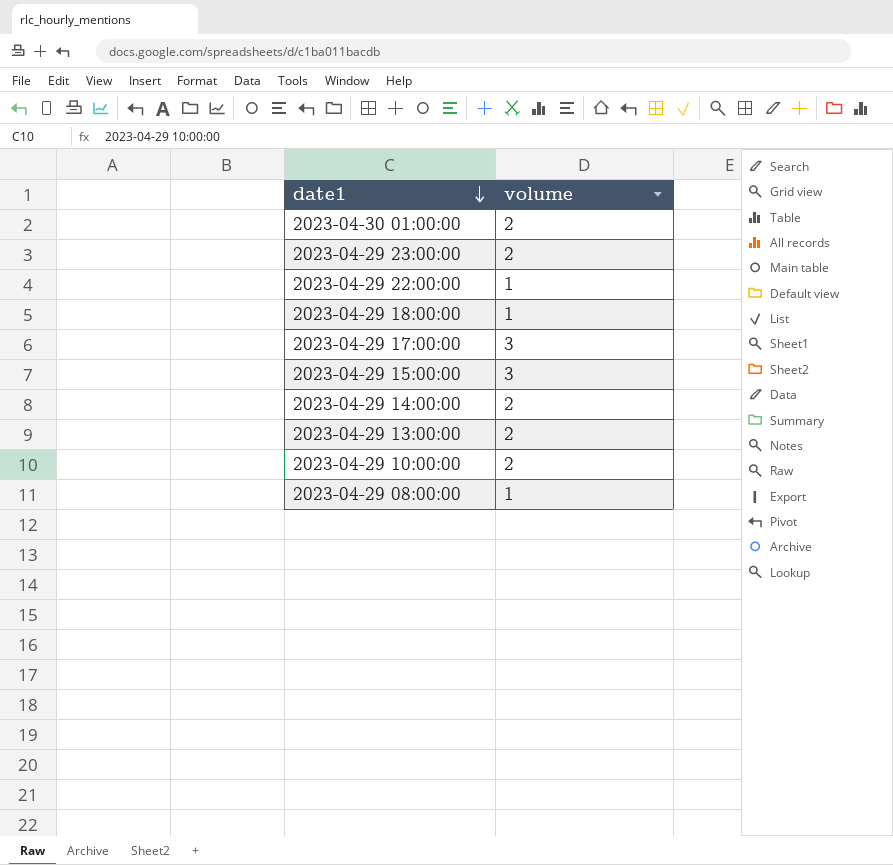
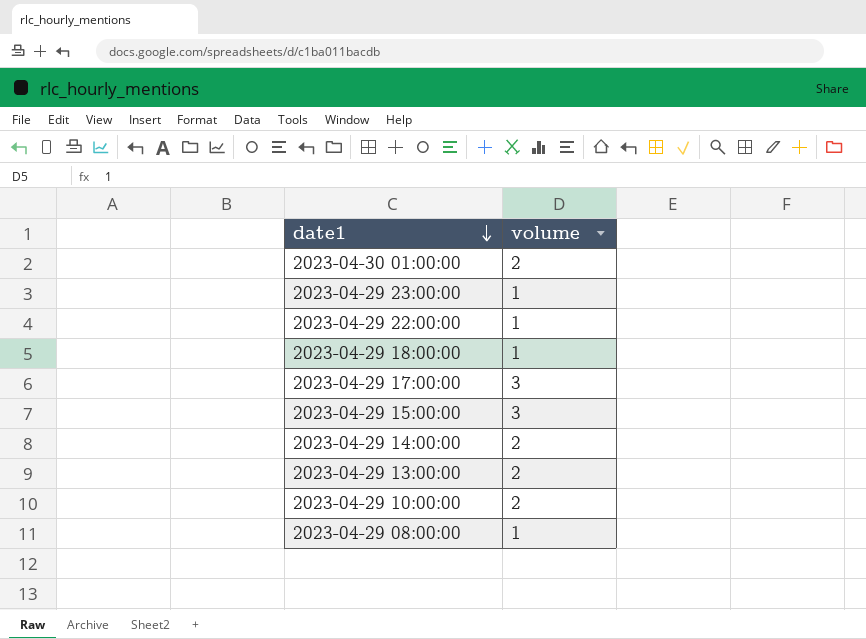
2023-04-29 23:00:00 | volume: 2 -> 1

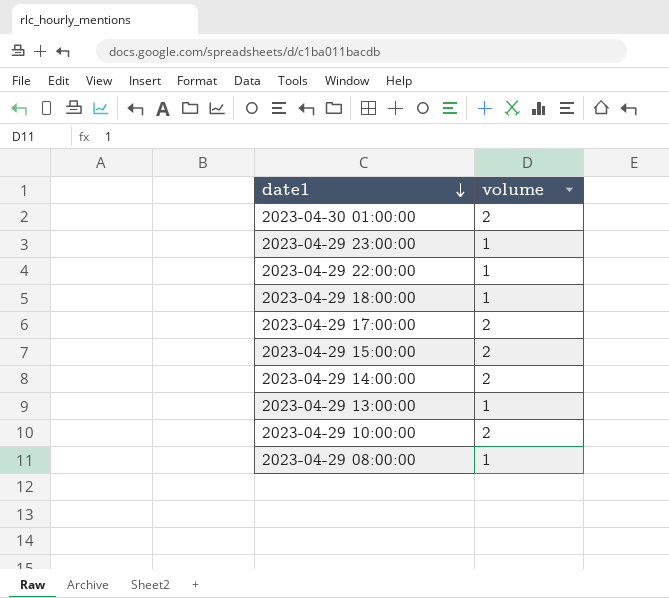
2023-04-29 17:00:00 | volume: 3 -> 2
2023-04-29 15:00:00 | volume: 3 -> 2
2023-04-29 13:00:00 | volume: 2 -> 1

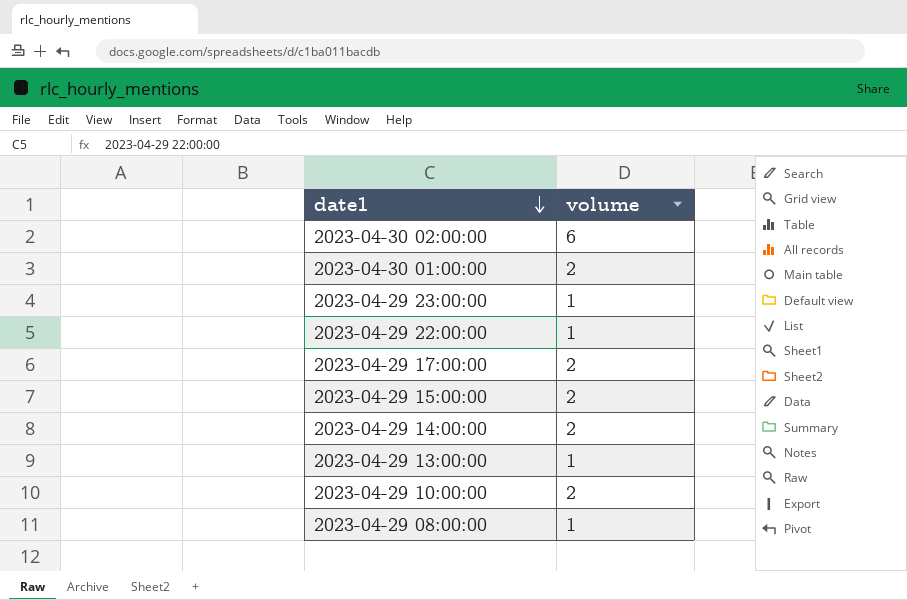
row 2023-04-29 18:00:00: 1 -> none
row 2023-04-30 02:00:00: none -> 6

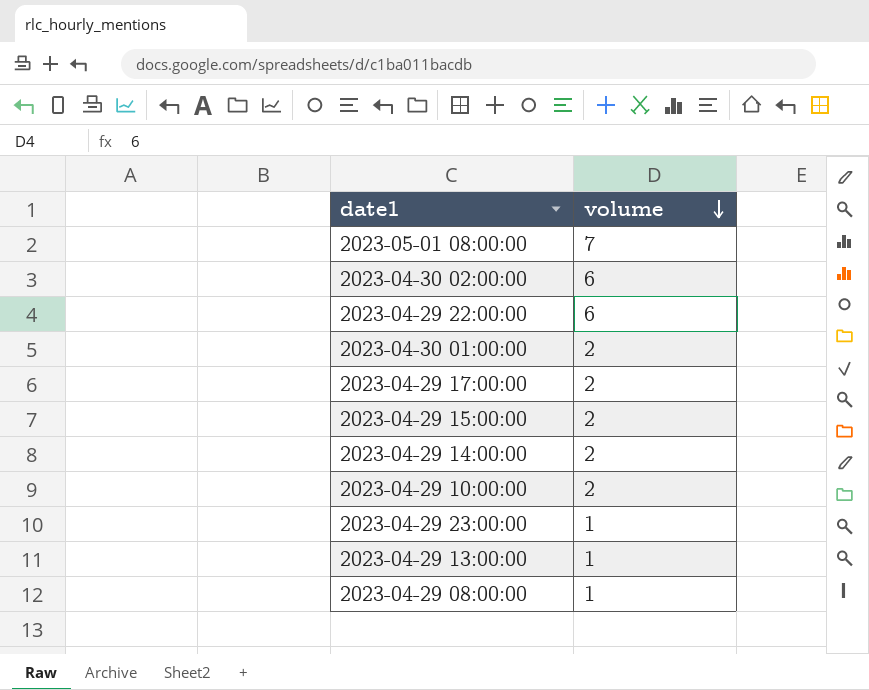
row order: date1 descending -> volume descending
row 2023-05-01 08:00:00: none -> 7
2023-04-29 22:00:00 | volume: 1 -> 6

